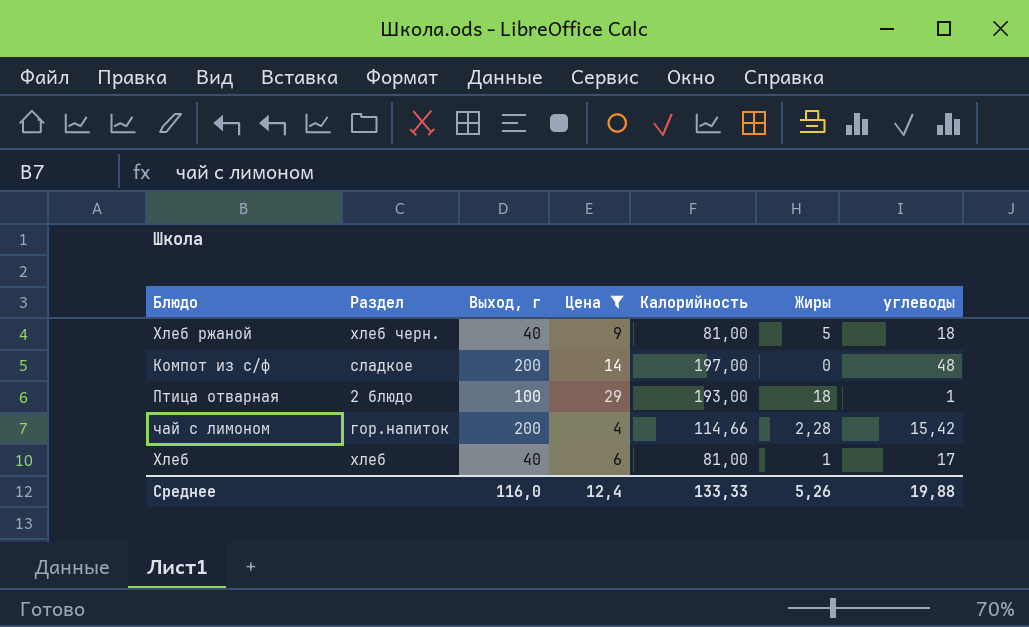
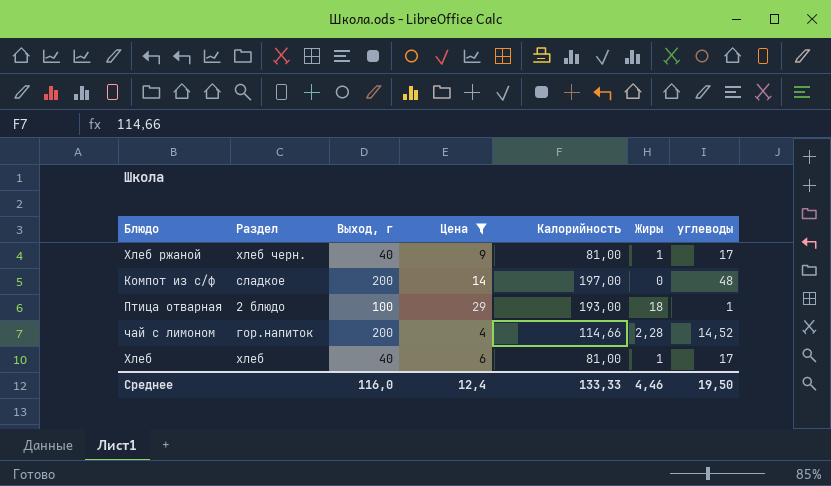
Хлеб ржаной | Жиры: 5 -> 1
Хлеб ржаной | углеводы: 18 -> 17
чай с лимоном | углеводы: 15,42 -> 14,52
Среднее | Жиры: 5,26 -> 4,46
Среднее | углеводы: 19,88 -> 19,50

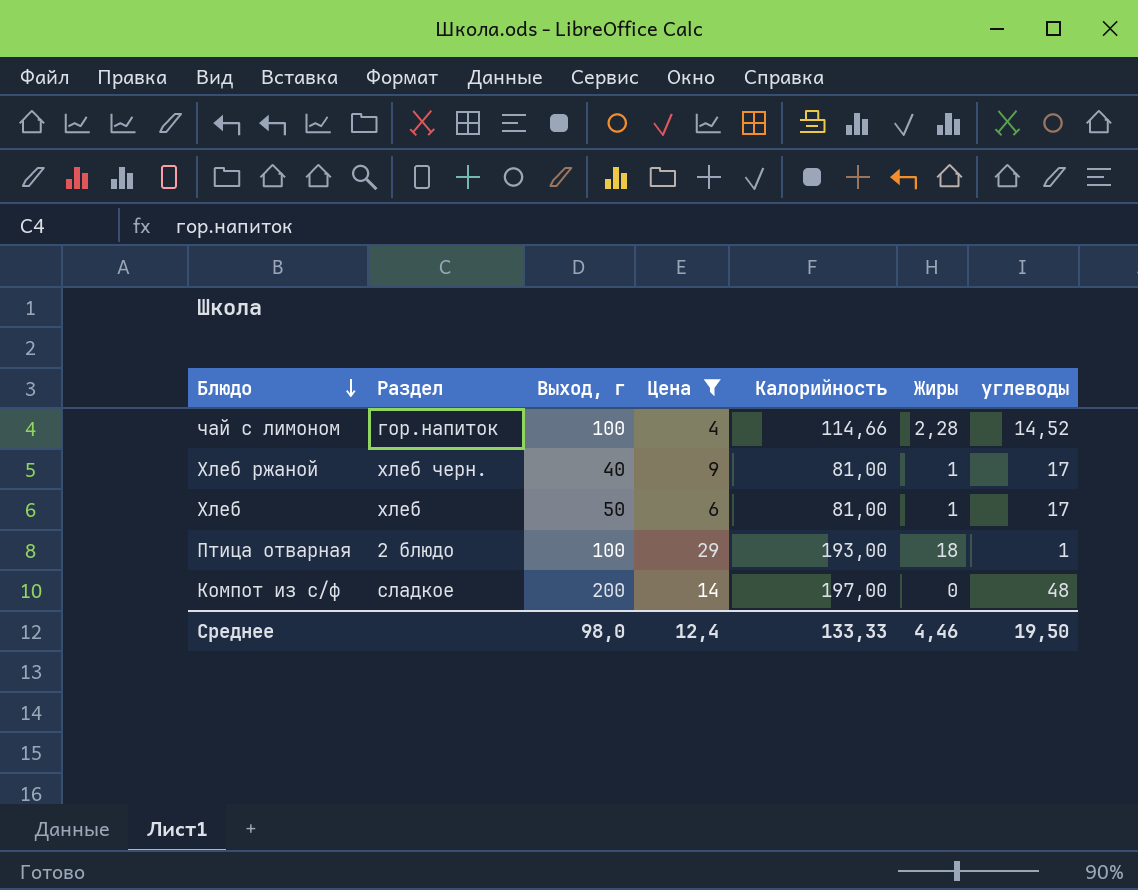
row order: none -> Блюдо descending
чай с лимоном | Выход, г: 200 -> 100
Хлеб | Выход, г: 40 -> 50
Среднее | Выход, г: 116,0 -> 98,0

